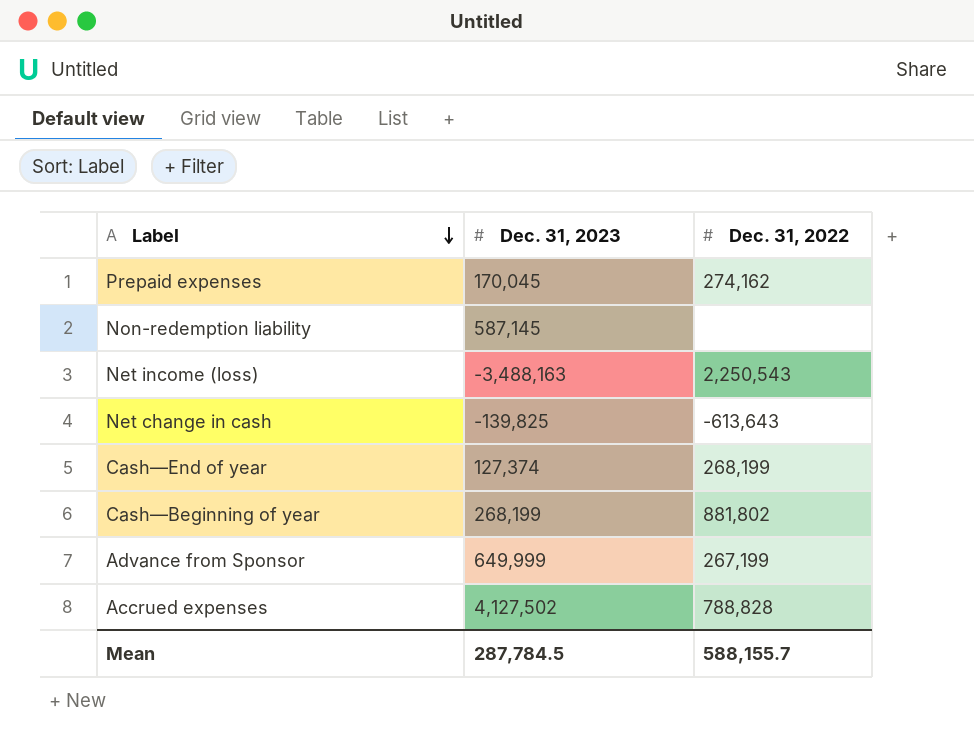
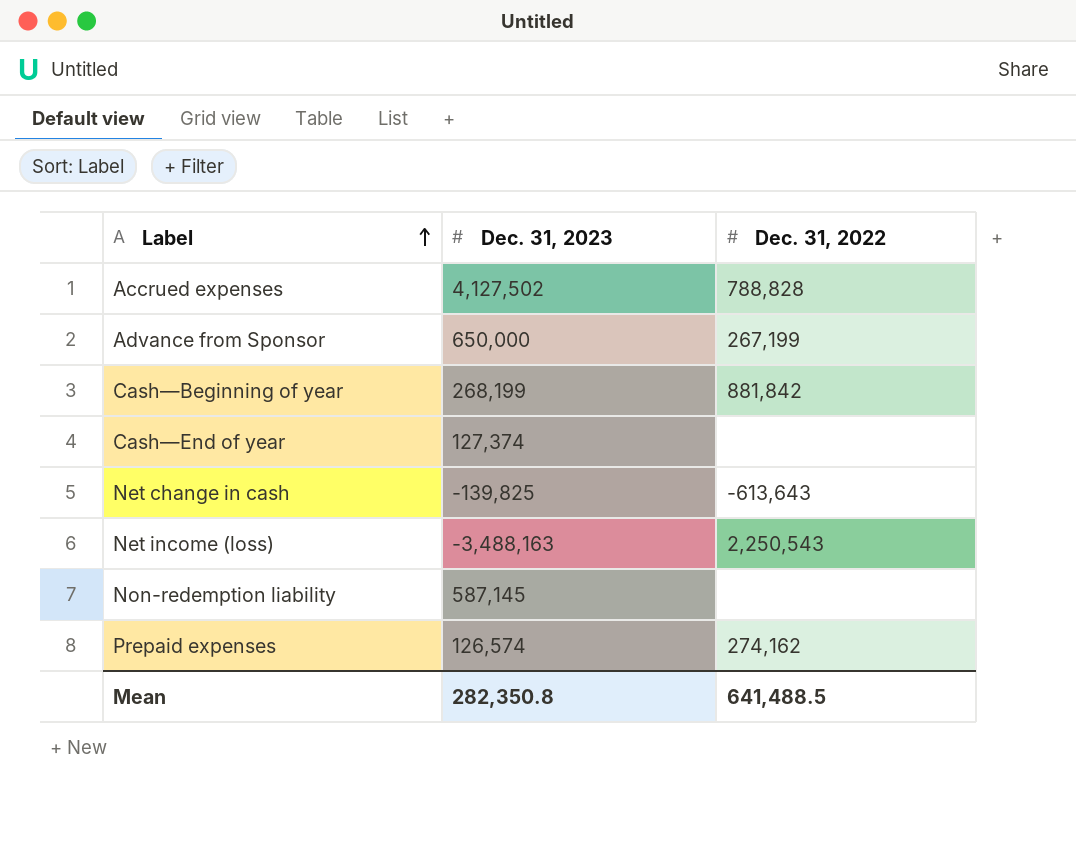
row order: Label descending -> Label ascending
Advance from Sponsor | Dec. 31, 2023: 649,999 -> 650,000
Cash—Beginning of year | Dec. 31, 2022: 881,802 -> 881,842
Cash—End of year | Dec. 31, 2022: 268,199 -> none
Prepaid expenses | Dec. 31, 2023: 170,045 -> 126,574
Mean | Dec. 31, 2023: 287,784.5 -> 282,350.8
Mean | Dec. 31, 2022: 588,155.7 -> 641,488.5

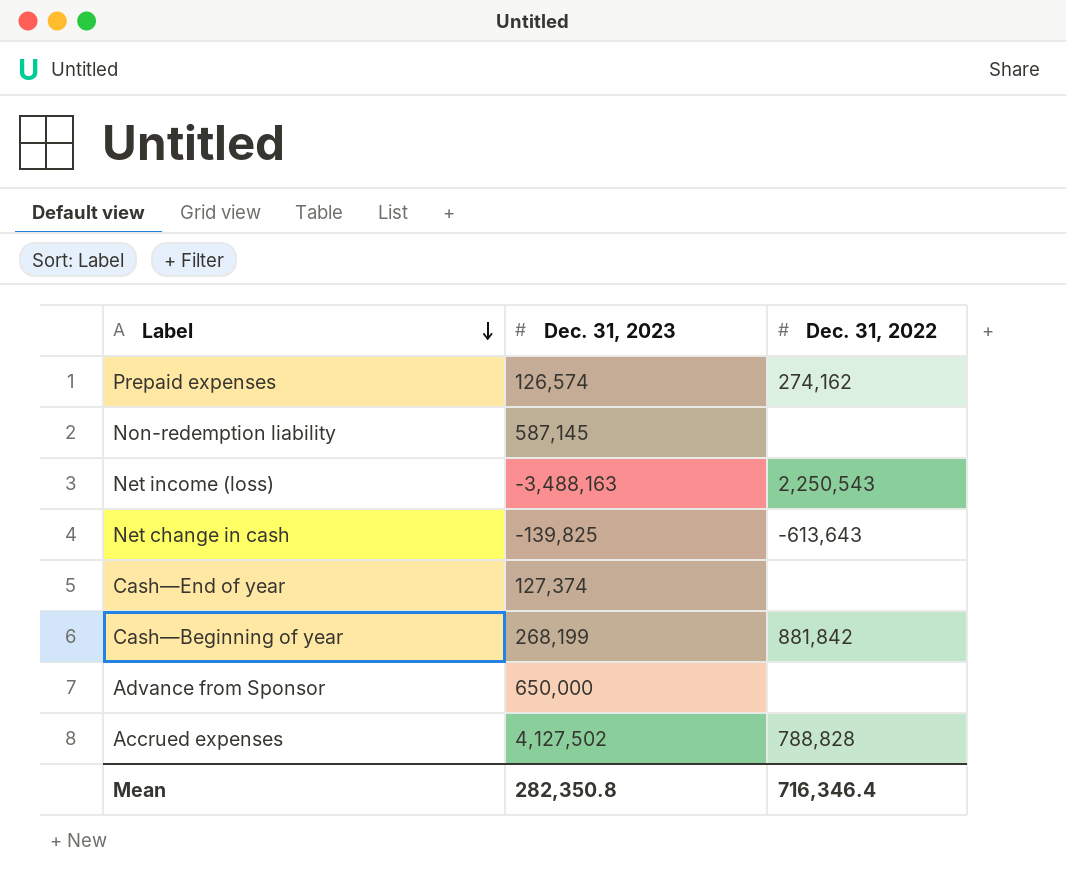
row order: Label ascending -> Label descending
Advance from Sponsor | Dec. 31, 2022: 267,199 -> none
Mean | Dec. 31, 2022: 641,488.5 -> 716,346.4

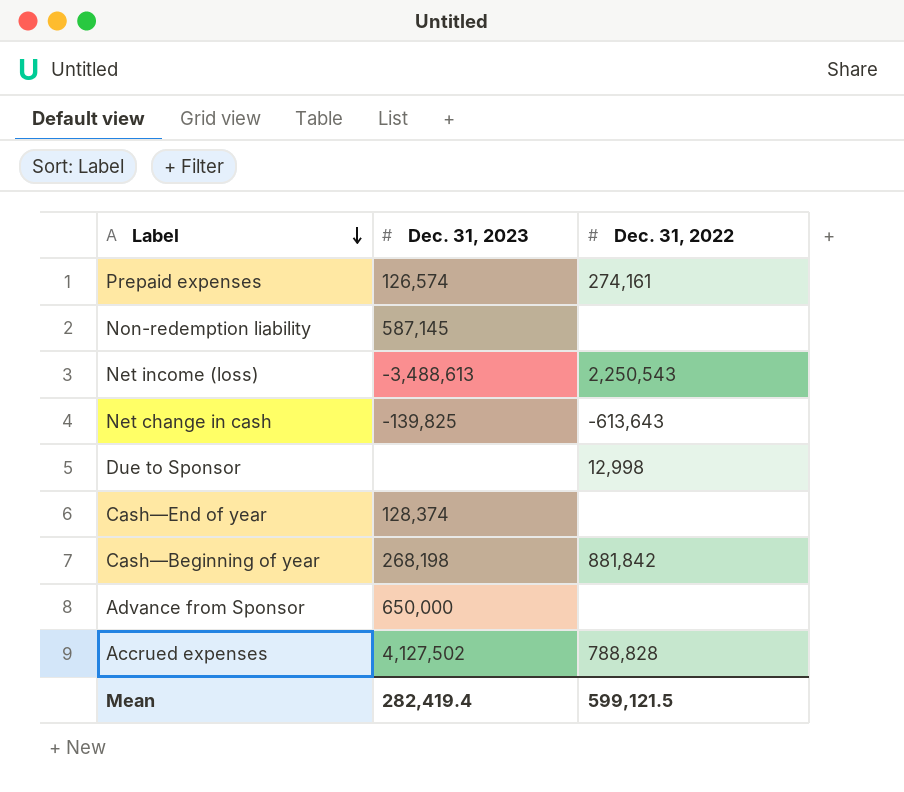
Prepaid expenses | Dec. 31, 2022: 274,162 -> 274,161
Net income (loss) | Dec. 31, 2023: -3,488,163 -> -3,488,613
row Due to Sponsor: none -> none | 12,998
Cash—End of year | Dec. 31, 2023: 127,374 -> 128,374
Cash—Beginning of year | Dec. 31, 2023: 268,199 -> 268,198
Mean | Dec. 31, 2023: 282,350.8 -> 282,419.4
Mean | Dec. 31, 2022: 716,346.4 -> 599,121.5

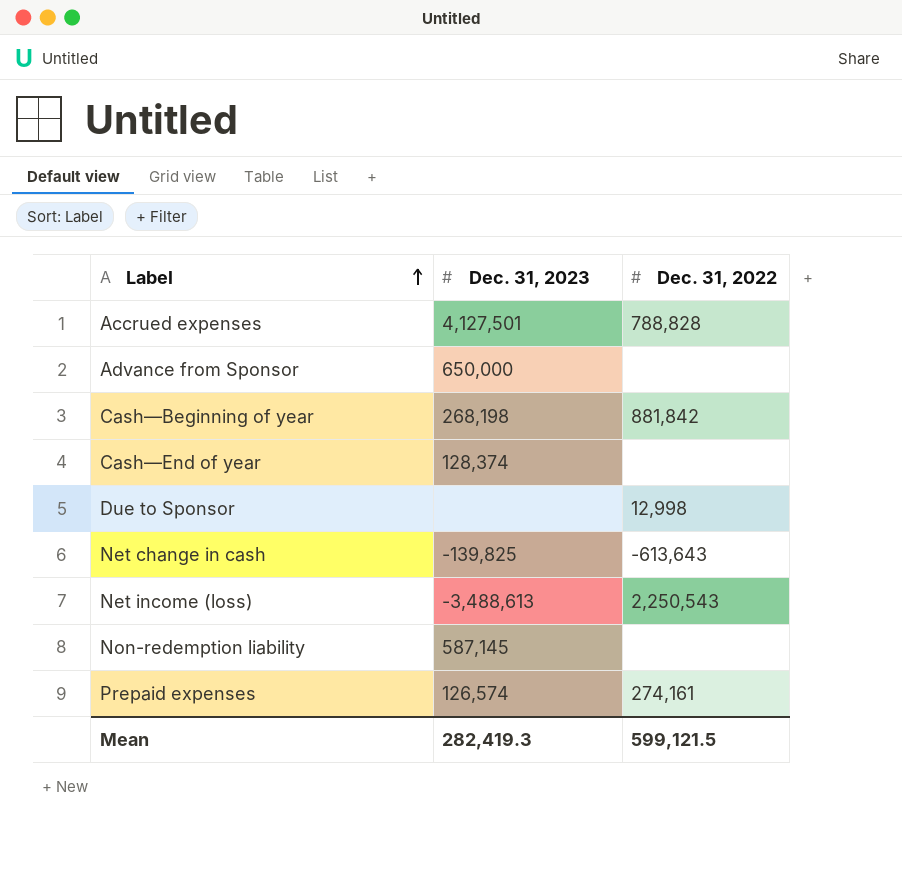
row order: Label descending -> Label ascending
Accrued expenses | Dec. 31, 2023: 4,127,502 -> 4,127,501
Mean | Dec. 31, 2023: 282,419.4 -> 282,419.3

